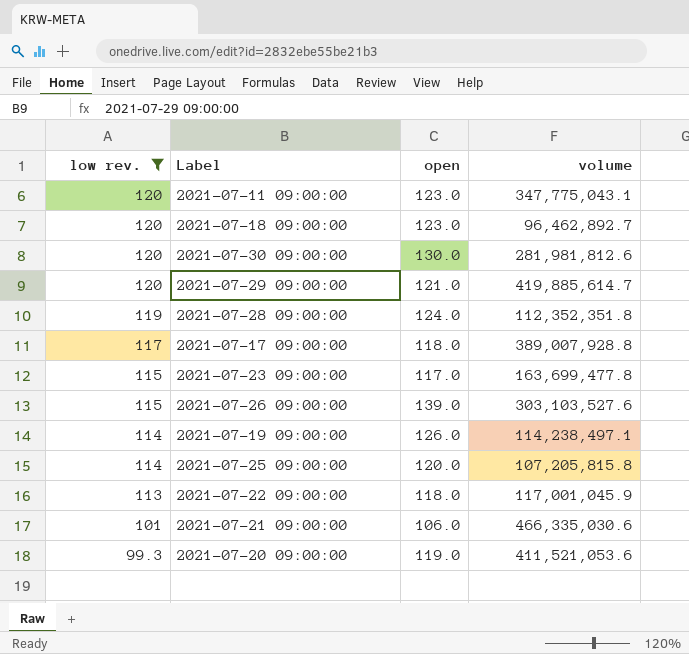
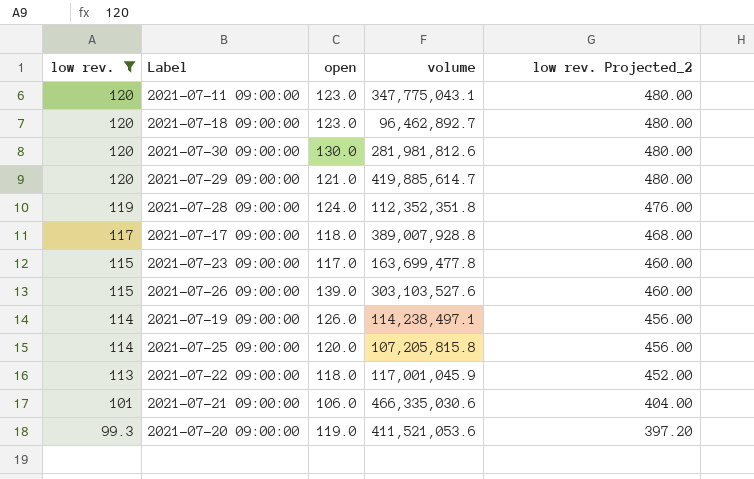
column low rev. Projected_2 | formula: none -> [low rev.] * 4

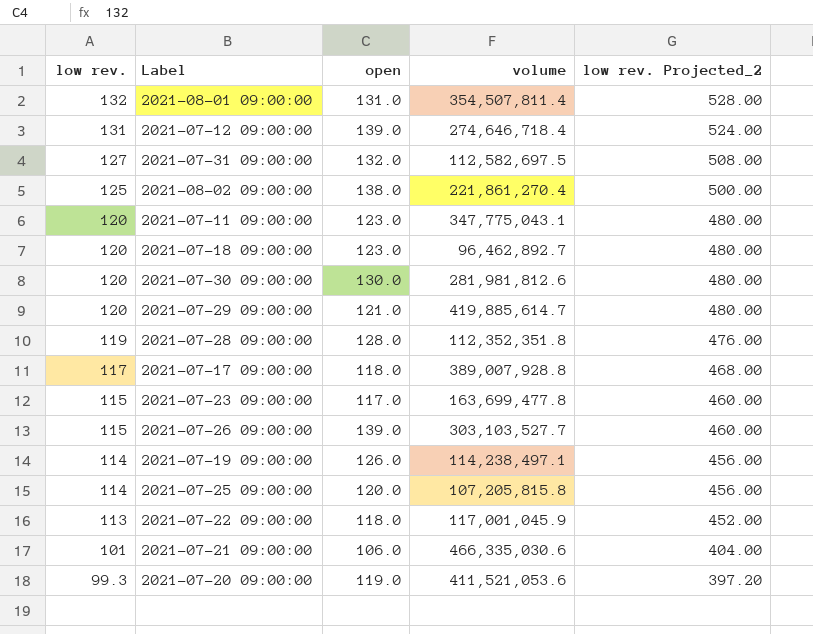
filter: low rev. <= 120 -> none
2021-07-28 09:00:00 | open: 124.0 -> 128.0
2021-07-26 09:00:00 | volume: 303,103,527.6 -> 303,103,527.7

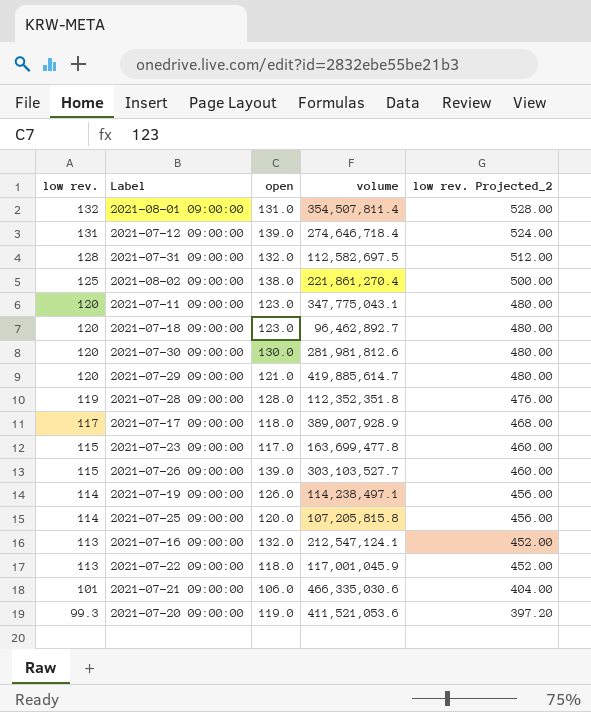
2021-07-31 09:00:00 | low rev.: 127 -> 128
2021-07-31 09:00:00 | low rev. Projected_2: 508.00 -> 512.00
2021-07-17 09:00:00 | volume: 389,007,928.8 -> 389,007,928.9
row 2021-07-16 09:00:00: none -> 113 | 132.0 | 212,547,124.1 | 452.00

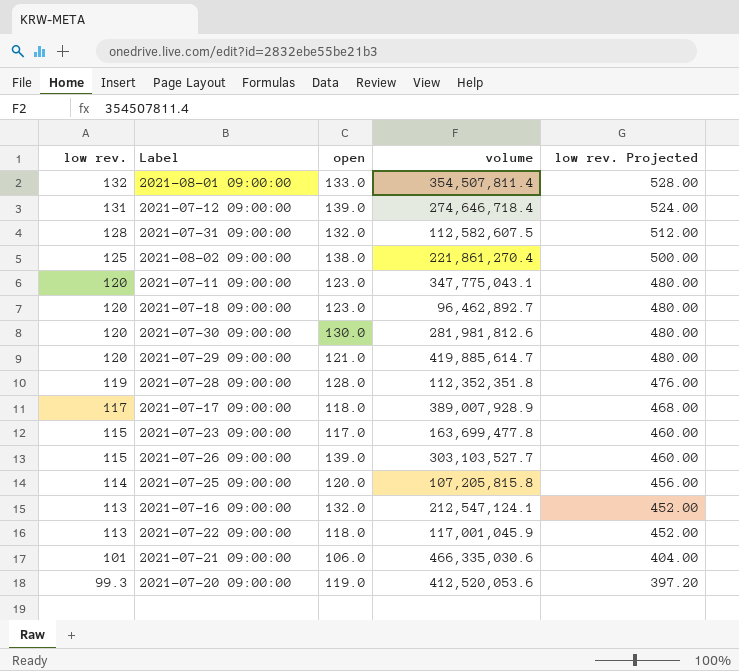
column name: low rev. Projected_2 -> low rev. Projected
row 2021-07-19 09:00:00: 114 | 126.0 | 114,238,497.1 | 456.00 -> none
2021-08-01 09:00:00 | open: 131.0 -> 133.0
2021-07-31 09:00:00 | volume: 112,582,697.5 -> 112,582,607.5
2021-07-20 09:00:00 | volume: 411,521,053.6 -> 412,520,053.6

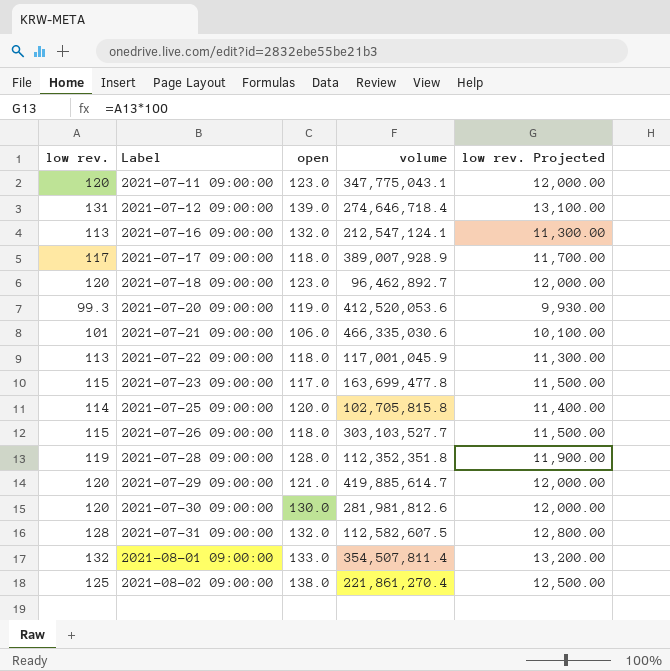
row order: low rev. descending -> Label ascending
column low rev. Projected | formula: [low rev.] * 4 -> [low rev.] * 100
2021-07-25 09:00:00 | volume: 107,205,815.8 -> 102,705,815.8
2021-07-26 09:00:00 | open: 139.0 -> 118.0

